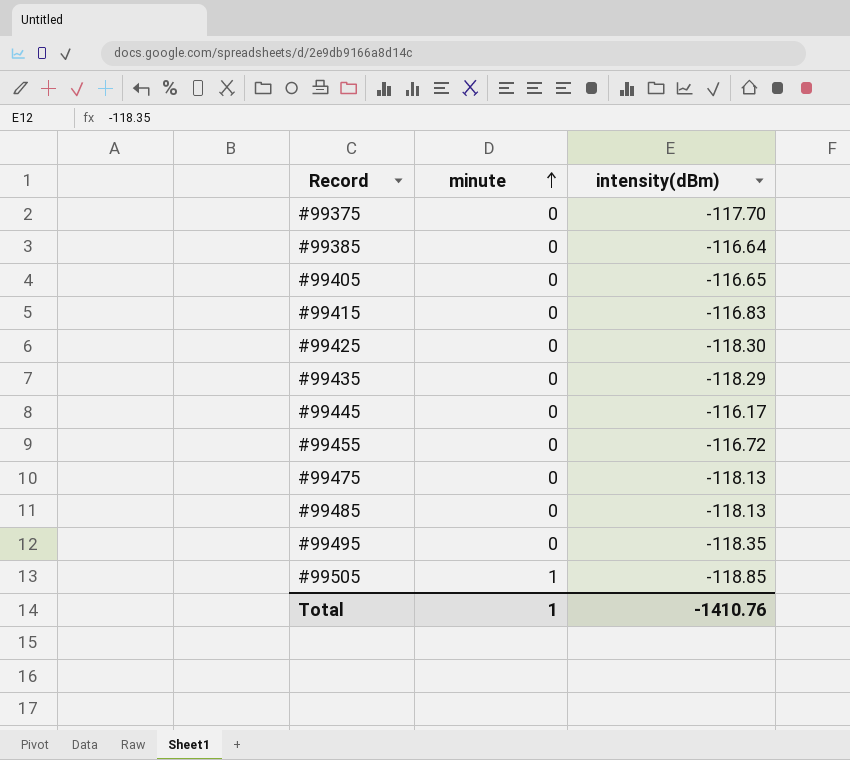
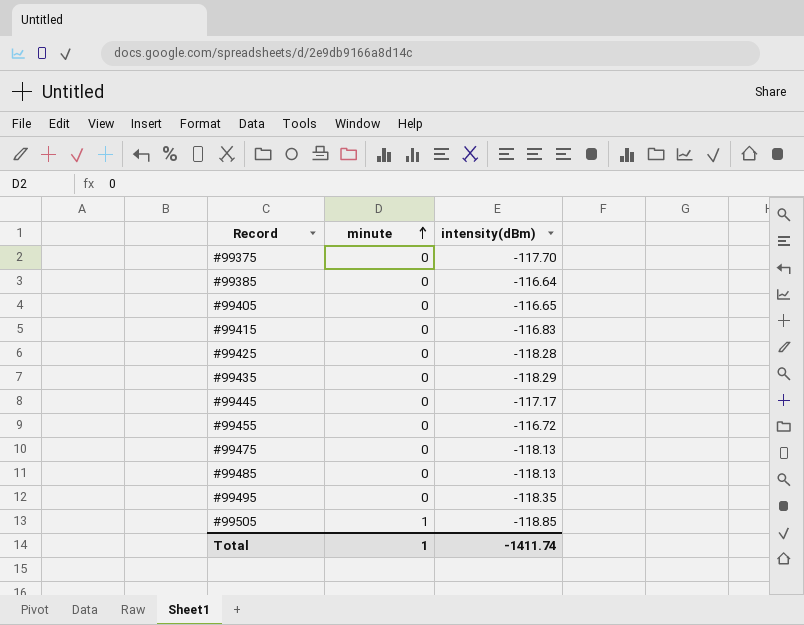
#99425 | intensity(dBm): -118.30 -> -118.28
#99445 | intensity(dBm): -116.17 -> -117.17
Total | intensity(dBm): -1410.76 -> -1411.74

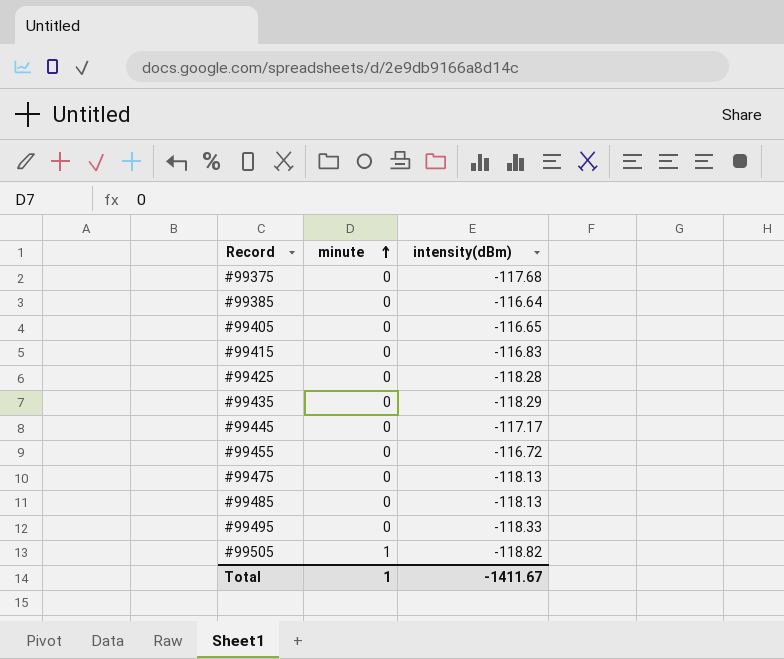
#99375 | intensity(dBm): -117.70 -> -117.68
#99495 | intensity(dBm): -118.35 -> -118.33
#99505 | intensity(dBm): -118.85 -> -118.82
Total | intensity(dBm): -1411.74 -> -1411.67

